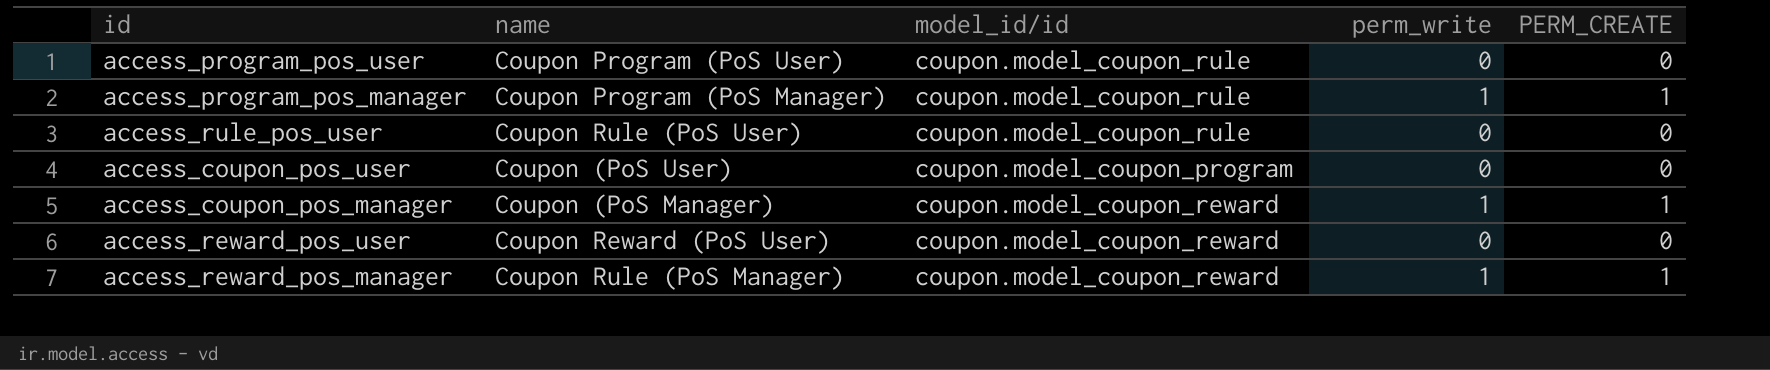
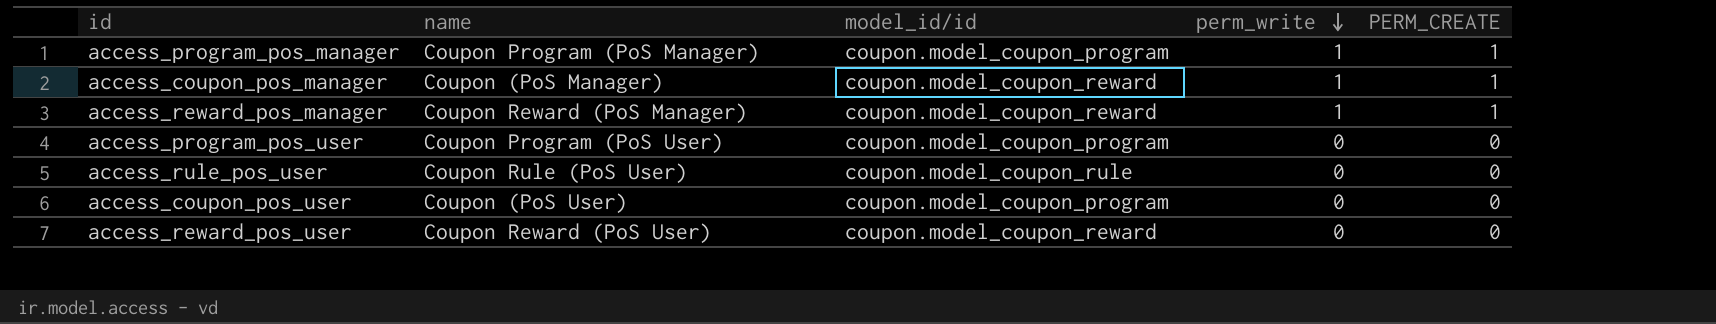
row order: none -> perm_write descending
access_program_pos_manager | model_id/id: coupon.model_coupon_rule -> coupon.model_coupon_program
access_reward_pos_manager | name: Coupon Rule (PoS Manager) -> Coupon Reward (PoS Manager)
access_program_pos_user | model_id/id: coupon.model_coupon_rule -> coupon.model_coupon_program

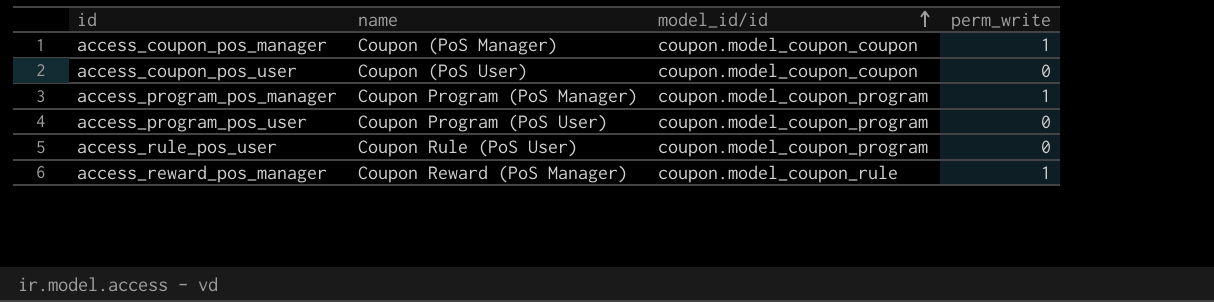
row order: perm_write descending -> model_id/id ascending
column PERM_CREATE | position: 5 -> none
row access_reward_pos_user: Coupon Reward (PoS User) | coupon.model_coupon_reward | 0 | 0 -> none
access_coupon_pos_manager | model_id/id: coupon.model_coupon_reward -> coupon.model_coupon_coupon
access_coupon_pos_user | model_id/id: coupon.model_coupon_program -> coupon.model_coupon_coupon
access_rule_pos_user | model_id/id: coupon.model_coupon_rule -> coupon.model_coupon_program
access_reward_pos_manager | model_id/id: coupon.model_coupon_reward -> coupon.model_coupon_rule

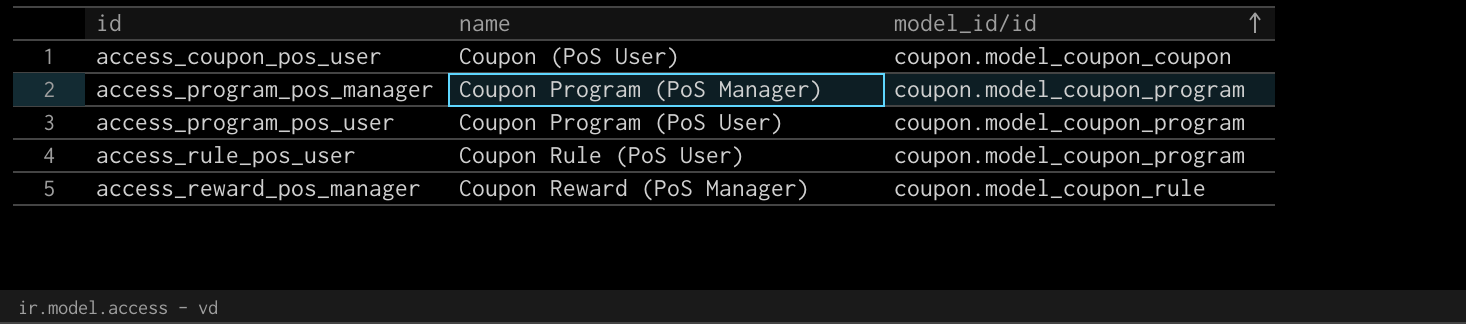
column perm_write | position: 4 -> none
row access_coupon_pos_manager: Coupon (PoS Manager) | coupon.model_coupon_coupon | 1 -> none

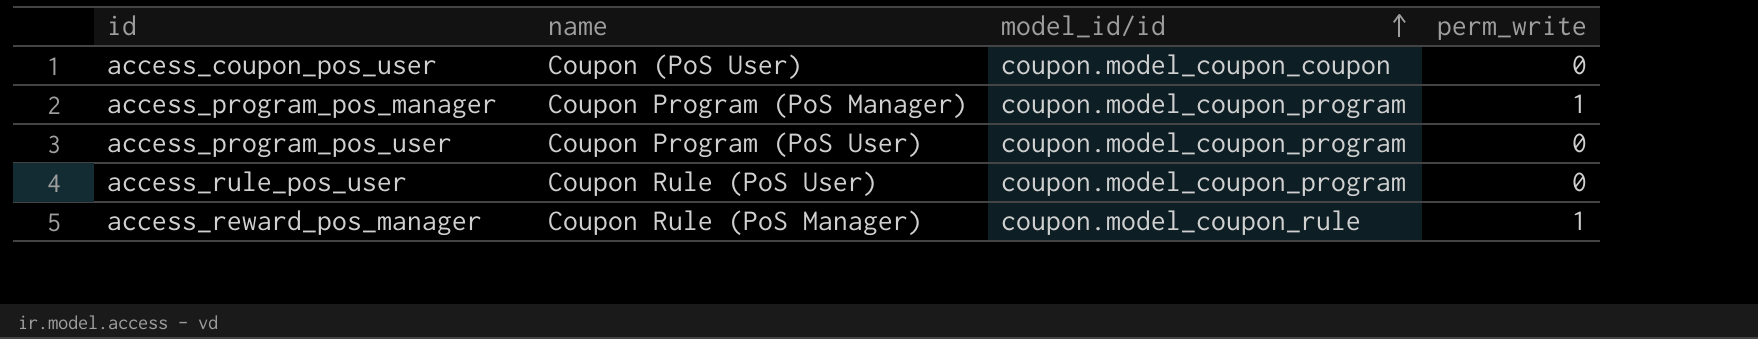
column perm_write | position: none -> 4
access_reward_pos_manager | name: Coupon Reward (PoS Manager) -> Coupon Rule (PoS Manager)

